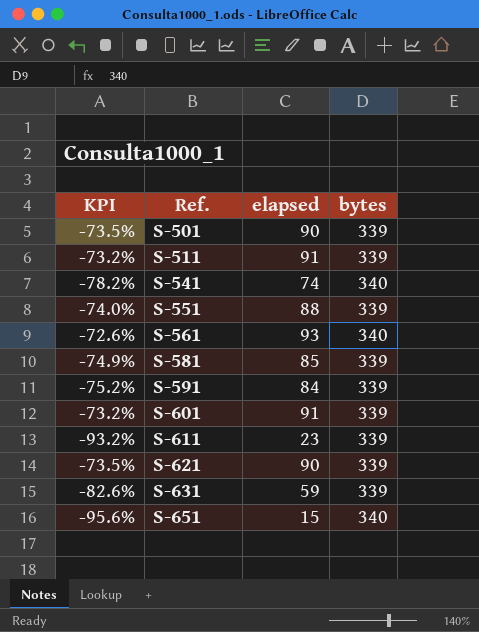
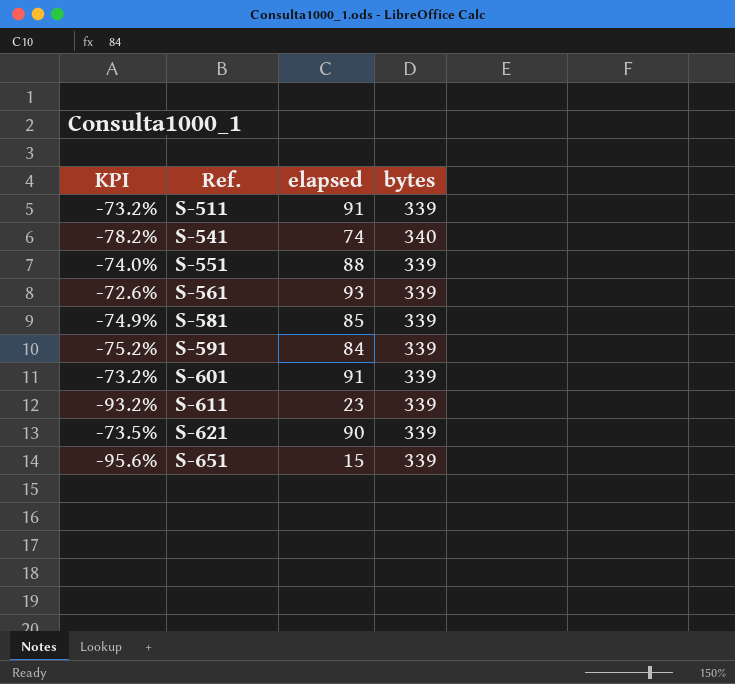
row S-501: -73.5% | 90 | 339 -> none
row S-631: -82.6% | 59 | 339 -> none
S-561 | bytes: 340 -> 339
S-651 | bytes: 340 -> 339

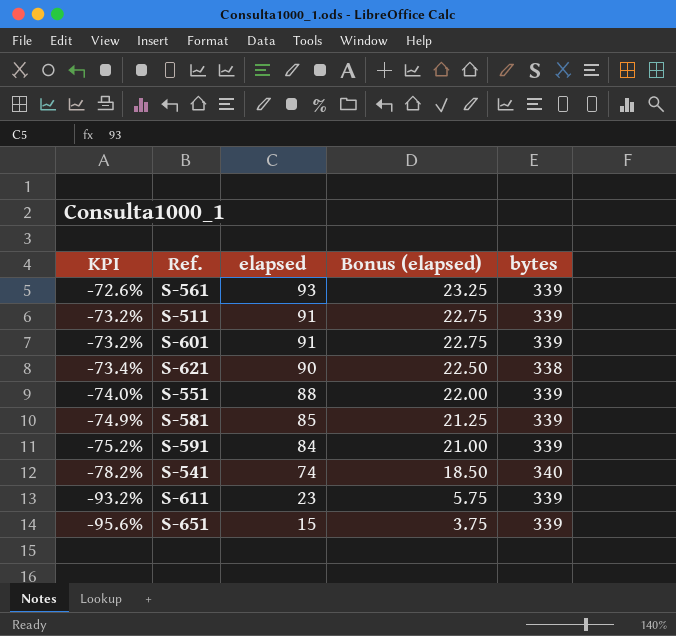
row order: Ref. ascending -> KPI descending
column Bonus (elapsed) | formula: none -> [elapsed] * 0.25
S-621 | KPI: -73.5% -> -73.4%
S-621 | bytes: 339 -> 338

